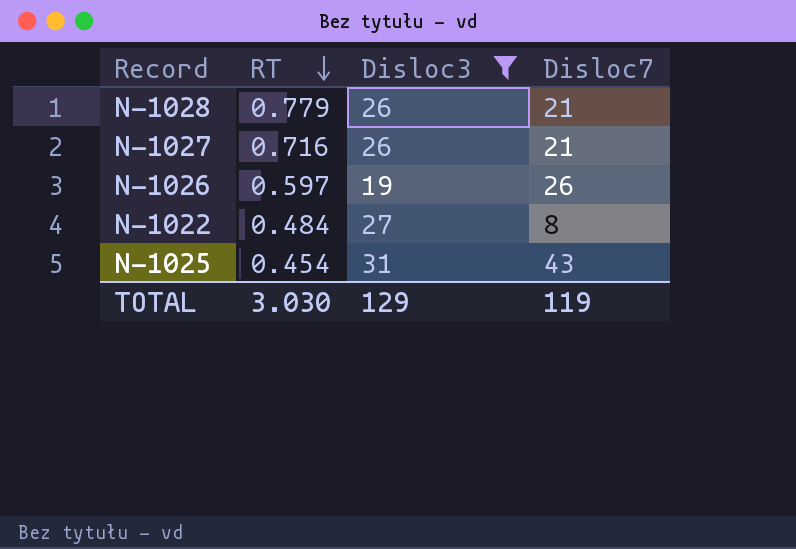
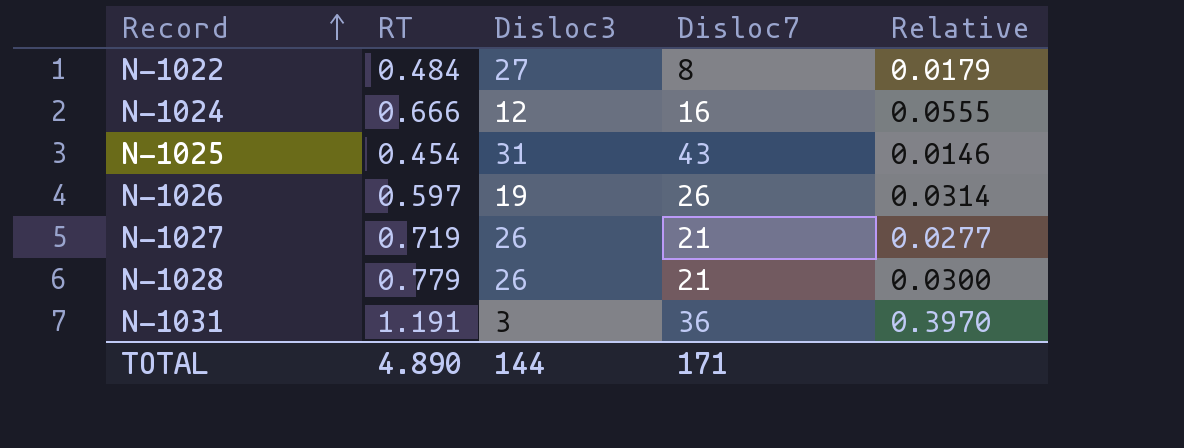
filter: Disloc3 >= 19 -> none
row order: RT descending -> Record ascending
column Relative | formula: none -> [RT] / [Disloc3]
N-1027 | RT: 0.716 -> 0.719
TOTAL | RT: 3.030 -> 4.890
TOTAL | Disloc3: 129 -> 144
TOTAL | Disloc7: 119 -> 171

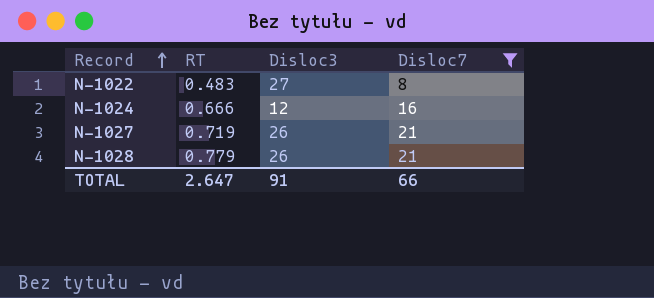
filter: none -> Disloc7 <= 21
column Relative | formula: [RT] / [Disloc3] -> none
N-1022 | RT: 0.484 -> 0.483
TOTAL | RT: 4.890 -> 2.647
TOTAL | Disloc3: 144 -> 91
TOTAL | Disloc7: 171 -> 66

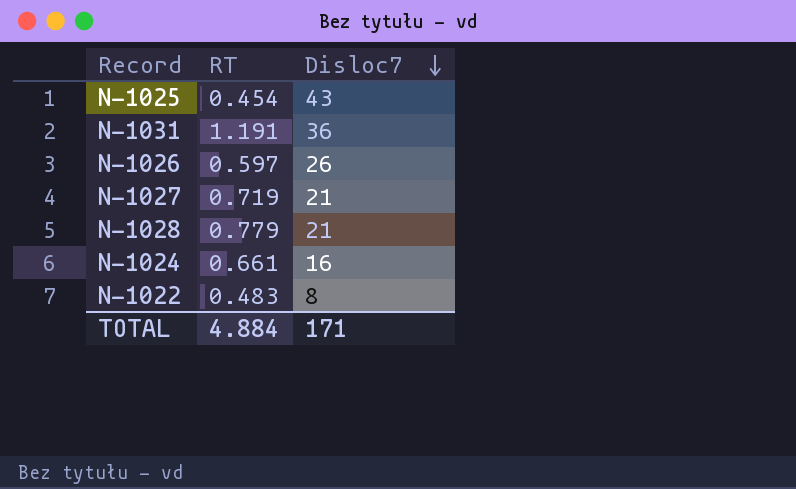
filter: Disloc7 <= 21 -> none
row order: Record ascending -> Disloc7 descending
column Disloc3 | position: 3 -> none
N-1024 | RT: 0.666 -> 0.661
TOTAL | RT: 2.647 -> 4.884
TOTAL | Disloc7: 66 -> 171

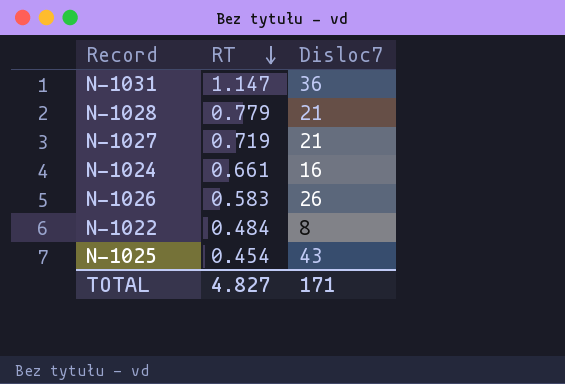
row order: Disloc7 descending -> RT descending
N-1031 | RT: 1.191 -> 1.147
N-1026 | RT: 0.597 -> 0.583
N-1022 | RT: 0.483 -> 0.484
TOTAL | RT: 4.884 -> 4.827

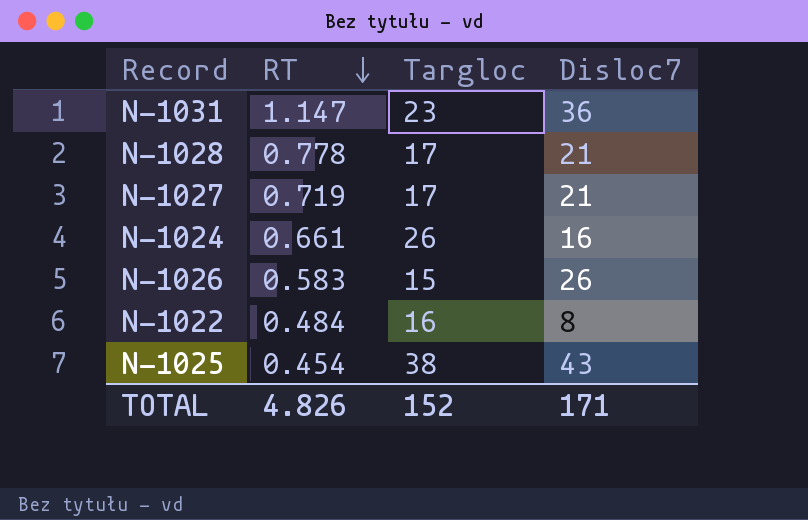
column Targloc | position: none -> 3
N-1028 | RT: 0.779 -> 0.778
TOTAL | RT: 4.827 -> 4.826

